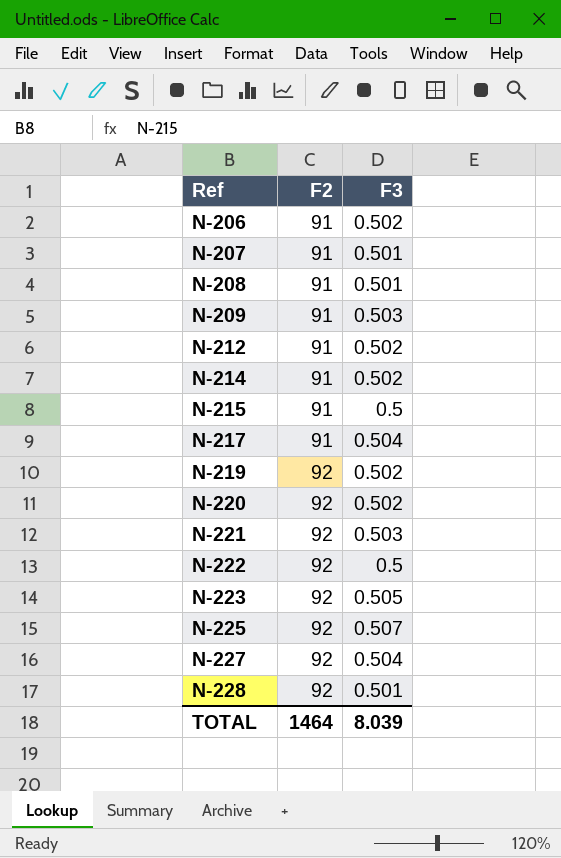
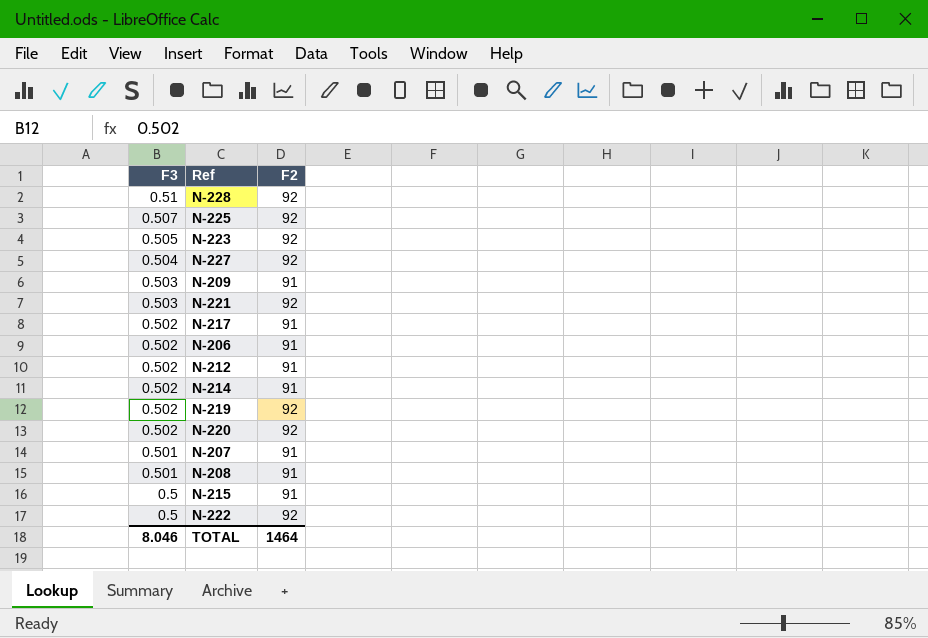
row order: Ref ascending -> F3 descending
column F3 | position: 3 -> 1
N-228 | F3: 0.501 -> 0.51
N-217 | F3: 0.504 -> 0.502
TOTAL | F3: 8.039 -> 8.046

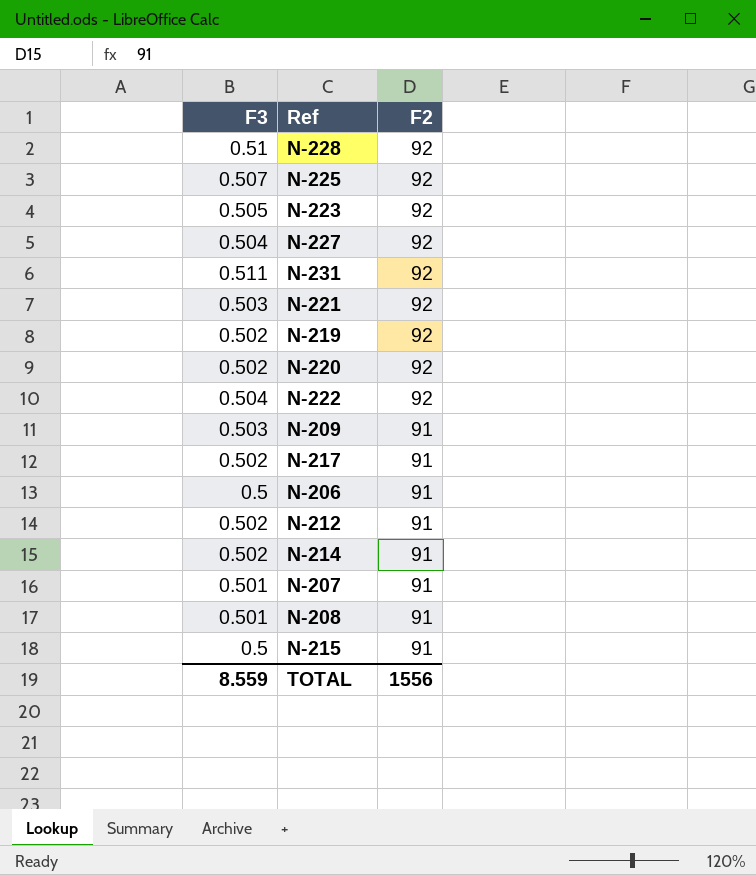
row order: F3 descending -> F2 descending
row N-231: none -> 0.511 | 92
N-222 | F3: 0.5 -> 0.504
N-206 | F3: 0.502 -> 0.5
TOTAL | F3: 8.046 -> 8.559
TOTAL | F2: 1464 -> 1556

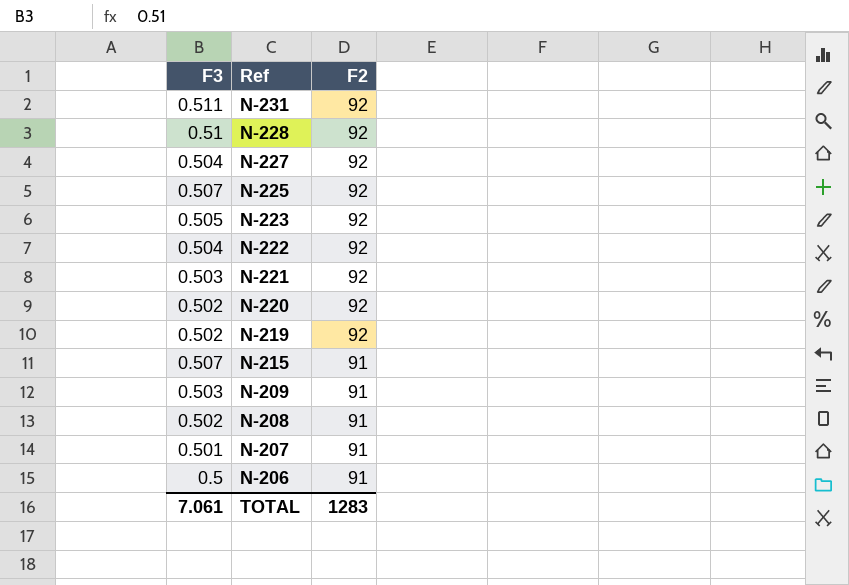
row order: F2 descending -> Ref descending
row N-217: 0.502 | 91 -> none
row N-212: 0.502 | 91 -> none
row N-214: 0.502 | 91 -> none
N-215 | F3: 0.5 -> 0.507
N-208 | F3: 0.501 -> 0.502
TOTAL | F3: 8.559 -> 7.061
TOTAL | F2: 1556 -> 1283

